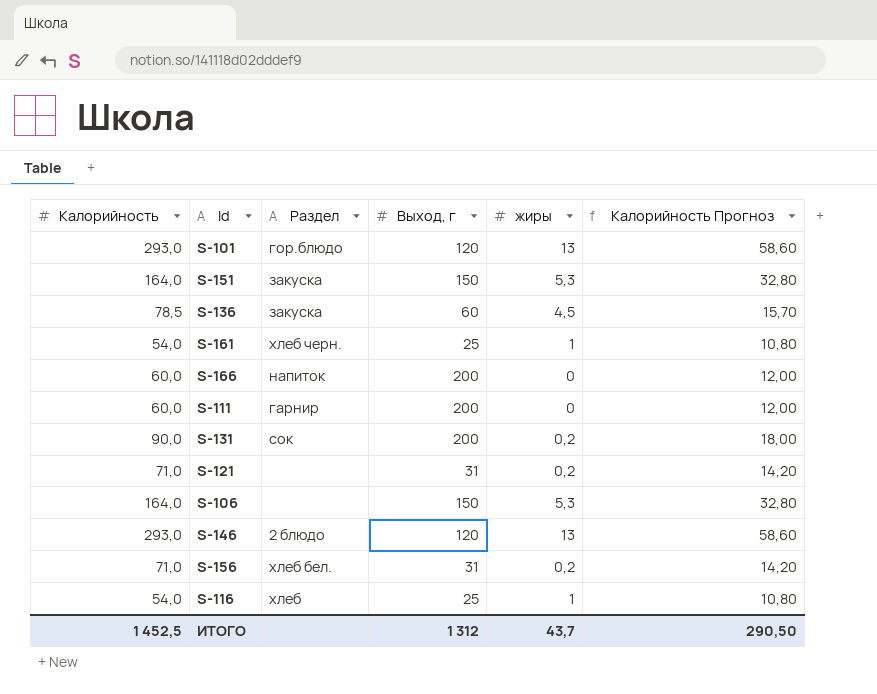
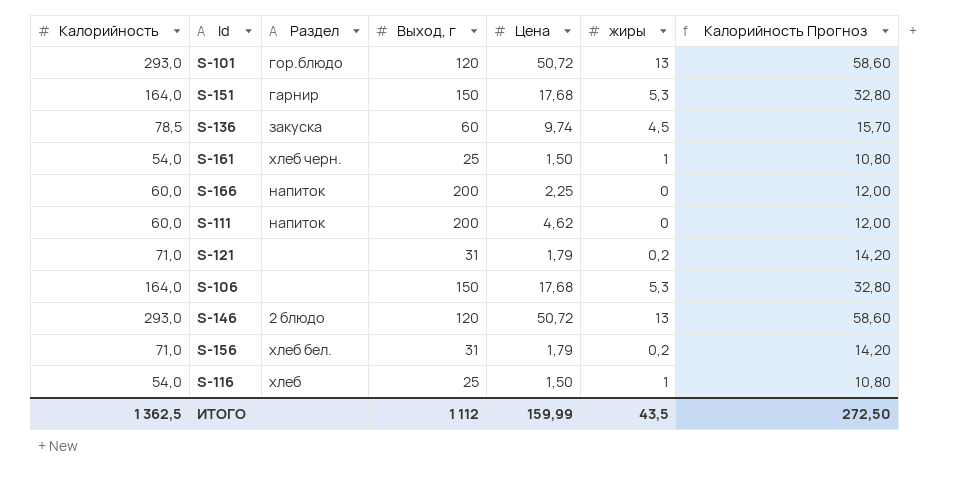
column Цена | position: none -> 5
row S-131: 90,0 | сок | 200 | 0,2 | 18,00 -> none
S-151 | Раздел: закуска -> гарнир
S-111 | Раздел: гарнир -> напиток
ИТОГО | Калорийность: 1 452,5 -> 1 362,5
ИТОГО | Выход, г: 1 312 -> 1 112
ИТОГО | жиры: 43,7 -> 43,5
ИТОГО | Калорийность Прогноз: 290,50 -> 272,50

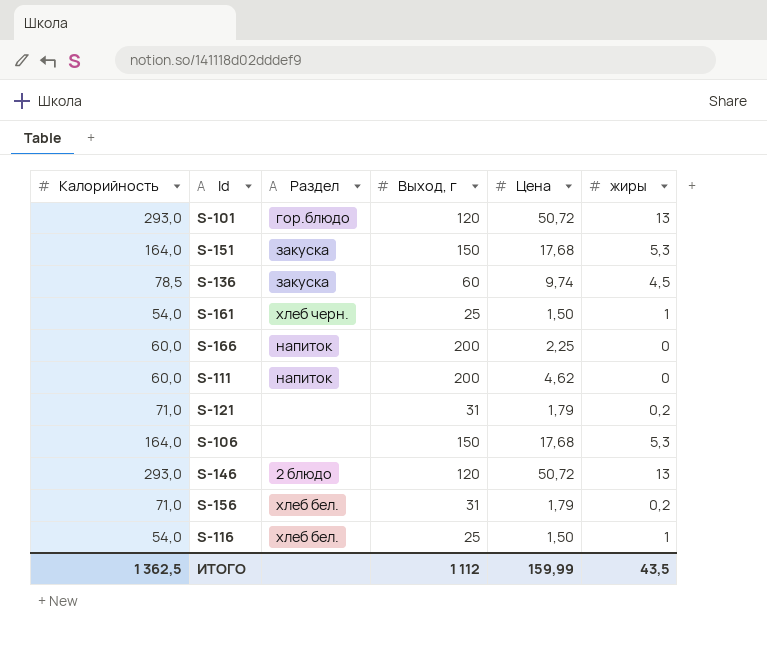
column Калорийность Прогноз | formula: [Калорийность] * 0,2 -> none
S-151 | Раздел: гарнир -> закуска
S-116 | Раздел: хлеб -> хлеб бел.

